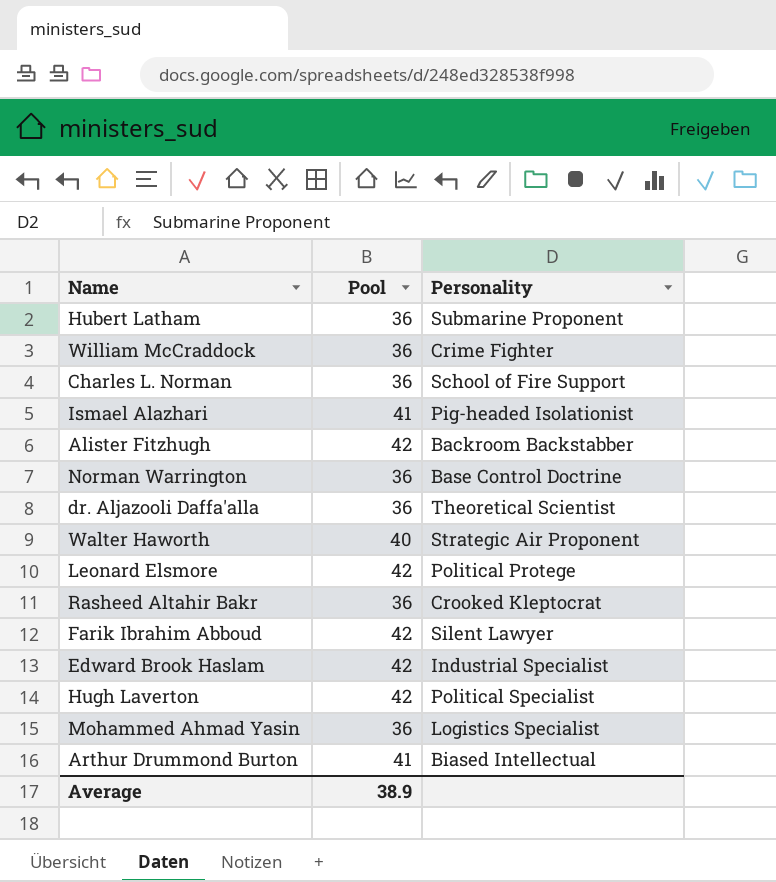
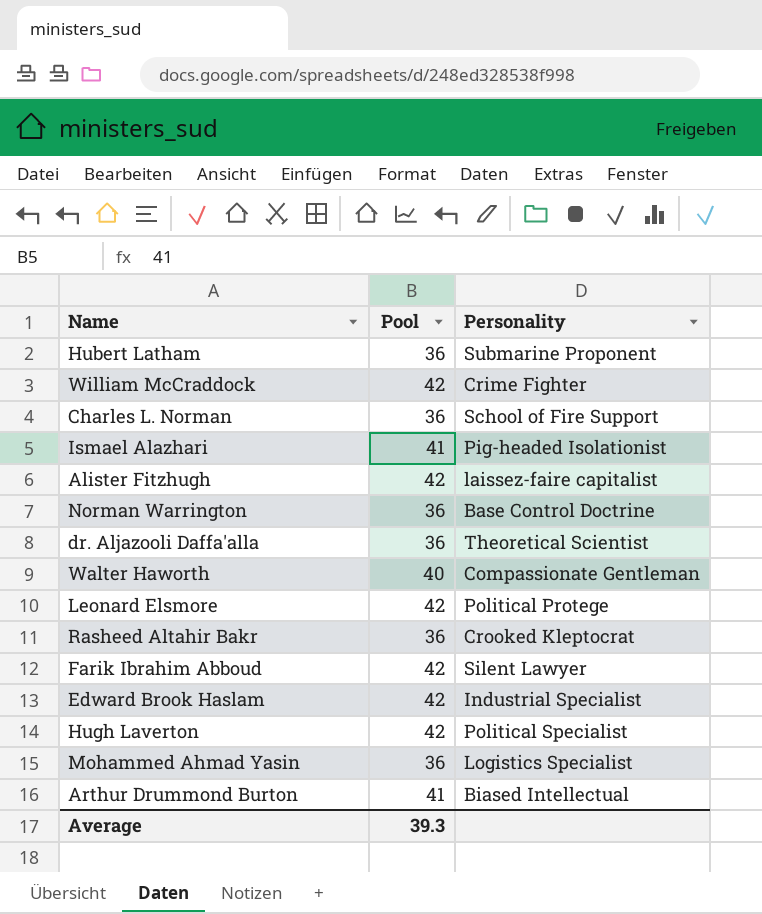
William McCraddock | Pool: 36 -> 42
Alister Fitzhugh | Personality: Backroom Backstabber -> laissez-faire capitalist
Walter Haworth | Personality: Strategic Air Proponent -> Compassionate Gentleman
Average | Pool: 38.9 -> 39.3

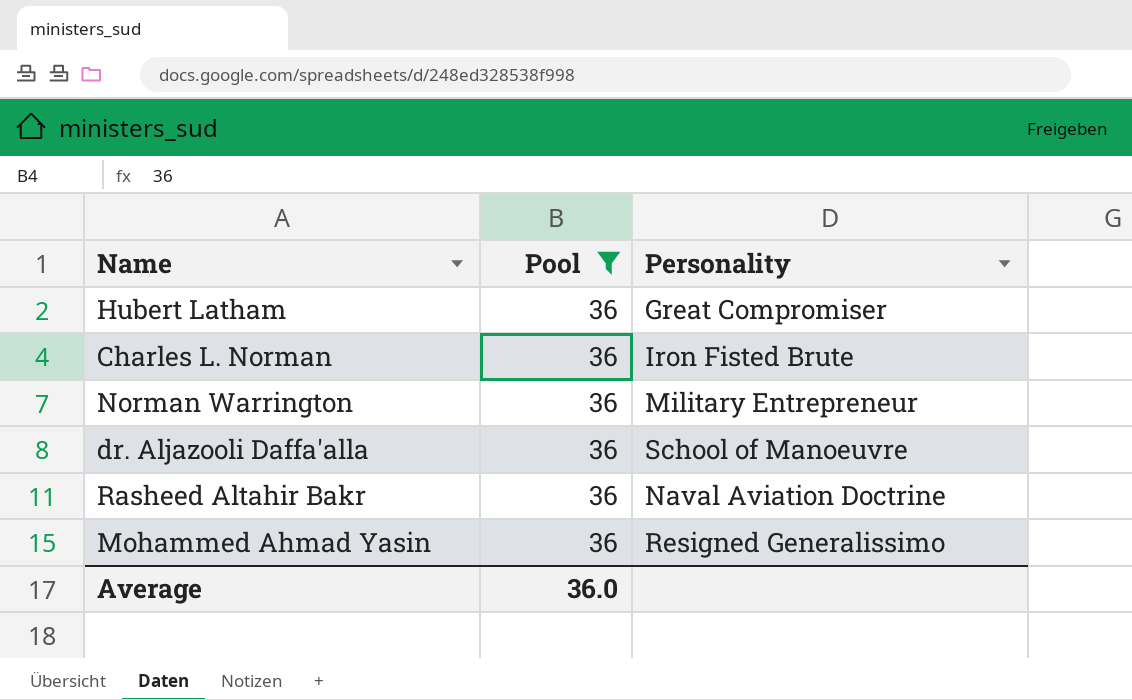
filter: none -> Pool = 36
Hubert Latham | Personality: Submarine Proponent -> Great Compromiser
Charles L. Norman | Personality: School of Fire Support -> Iron Fisted Brute
Norman Warrington | Personality: Base Control Doctrine -> Military Entrepreneur
dr. Aljazooli Daffa'alla | Personality: Theoretical Scientist -> School of Manoeuvre
Rasheed Altahir Bakr | Personality: Crooked Kleptocrat -> Naval Aviation Doctrine
Mohammed Ahmad Yasin | Personality: Logistics Specialist -> Resigned Generalissimo
Average | Pool: 39.3 -> 36.0

